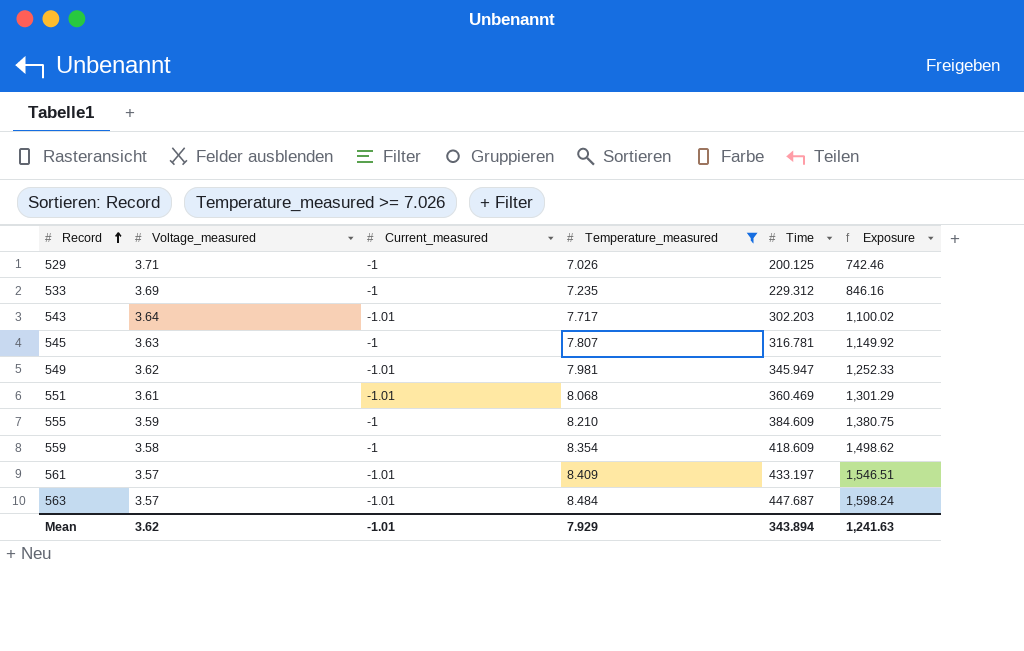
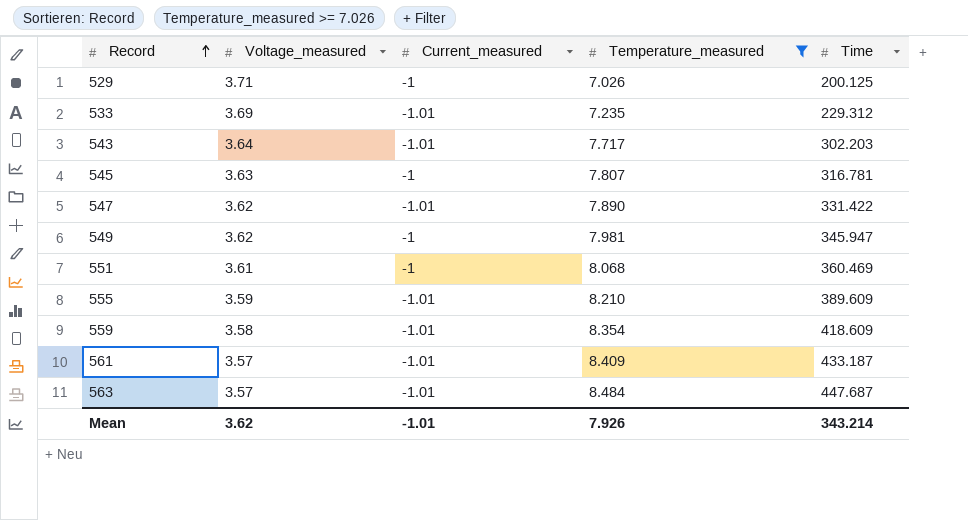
column Exposure | formula: [Voltage_measured] * [Time] -> none
533 | Current_measured: -1 -> -1.01
row 547: none -> 3.62 | -1.01 | 7.890 | 331.422
549 | Current_measured: -1.01 -> -1
551 | Current_measured: -1.01 -> -1
555 | Current_measured: -1 -> -1.01
555 | Time: 384.609 -> 389.609
559 | Current_measured: -1 -> -1.01
561 | Time: 433.197 -> 433.187
Mean | Temperature_measured: 7.929 -> 7.926
Mean | Time: 343.894 -> 343.214

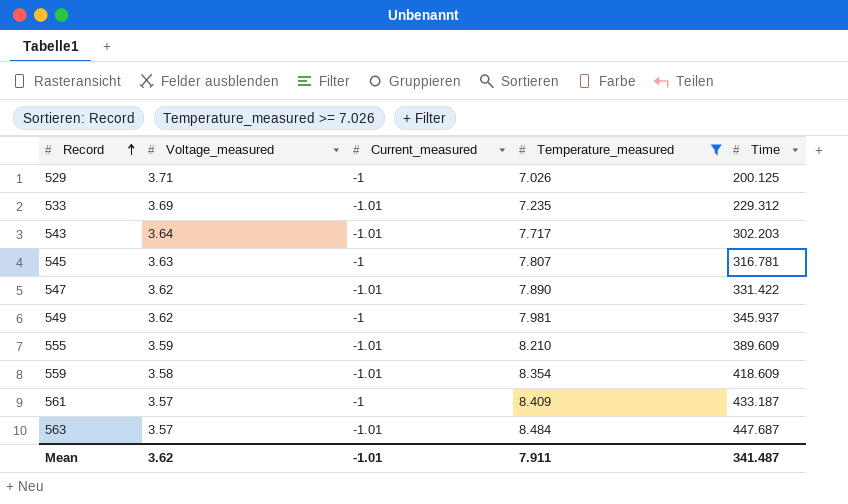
row 551: 3.61 | -1 | 8.068 | 360.469 -> none
549 | Time: 345.947 -> 345.937
561 | Current_measured: -1.01 -> -1
Mean | Temperature_measured: 7.926 -> 7.911
Mean | Time: 343.214 -> 341.487

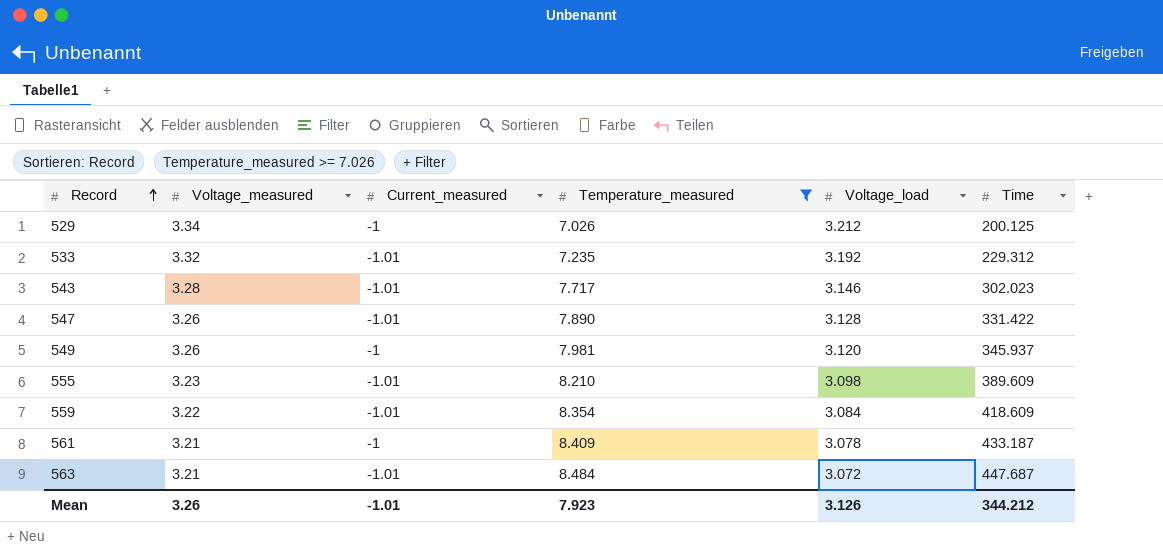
column Voltage_load | position: none -> 5
row 545: 3.63 | -1 | 7.807 | 316.781 -> none
529 | Voltage_measured: 3.71 -> 3.34
533 | Voltage_measured: 3.69 -> 3.32
543 | Voltage_measured: 3.64 -> 3.28
543 | Time: 302.203 -> 302.023
547 | Voltage_measured: 3.62 -> 3.26
549 | Voltage_measured: 3.62 -> 3.26
555 | Voltage_measured: 3.59 -> 3.23
559 | Voltage_measured: 3.58 -> 3.22
561 | Voltage_measured: 3.57 -> 3.21
563 | Voltage_measured: 3.57 -> 3.21
Mean | Voltage_measured: 3.62 -> 3.26
Mean | Temperature_measured: 7.911 -> 7.923
Mean | Time: 341.487 -> 344.212

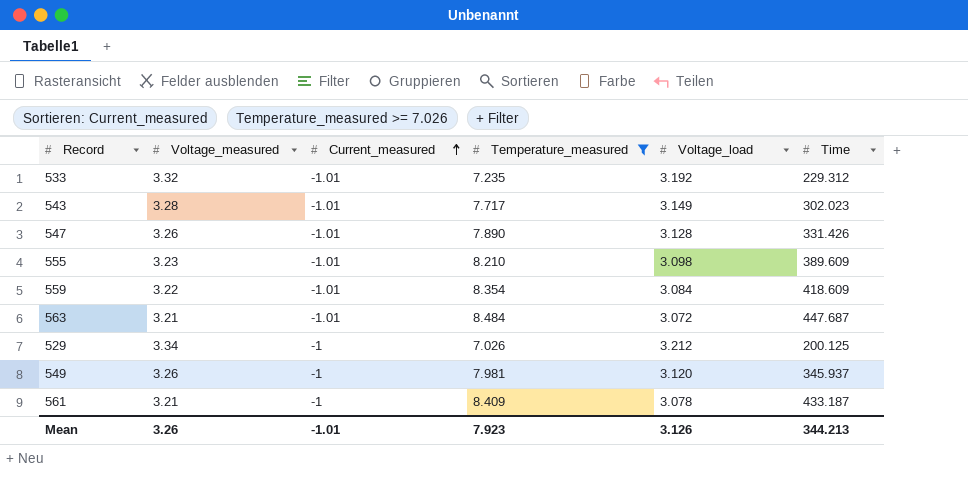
row order: Record ascending -> Current_measured ascending
543 | Voltage_load: 3.146 -> 3.149
547 | Time: 331.422 -> 331.426
Mean | Time: 344.212 -> 344.213

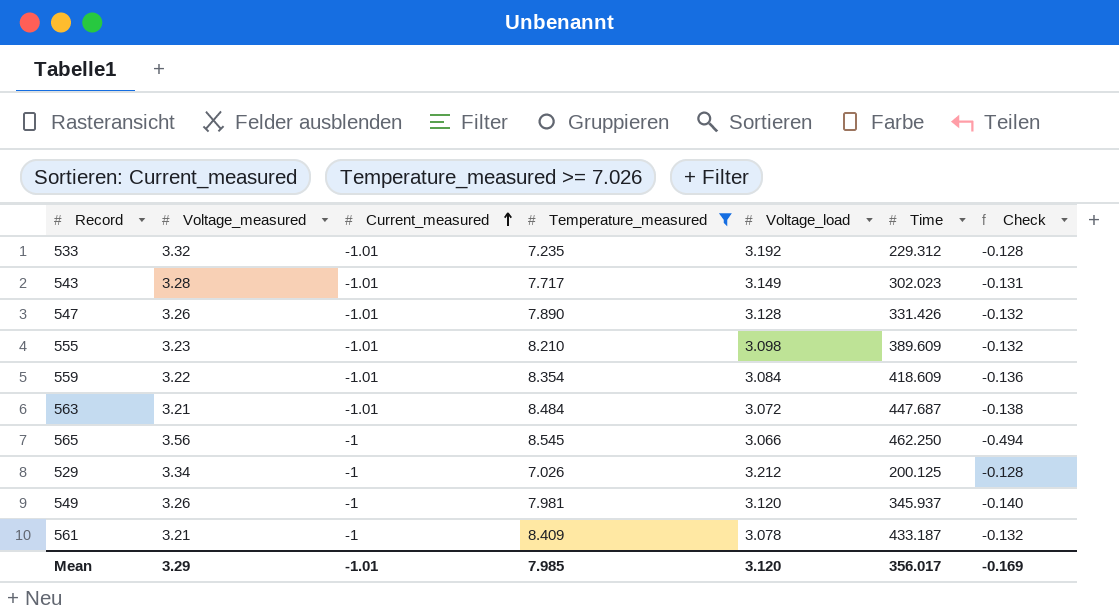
column Check | formula: none -> [Voltage_load] - [Voltage_measured]
row 565: none -> 3.56 | -1 | 8.545 | 3.066 | 462.250 | -0.494
Mean | Voltage_measured: 3.26 -> 3.29
Mean | Temperature_measured: 7.923 -> 7.985
Mean | Voltage_load: 3.126 -> 3.120
Mean | Time: 344.213 -> 356.017

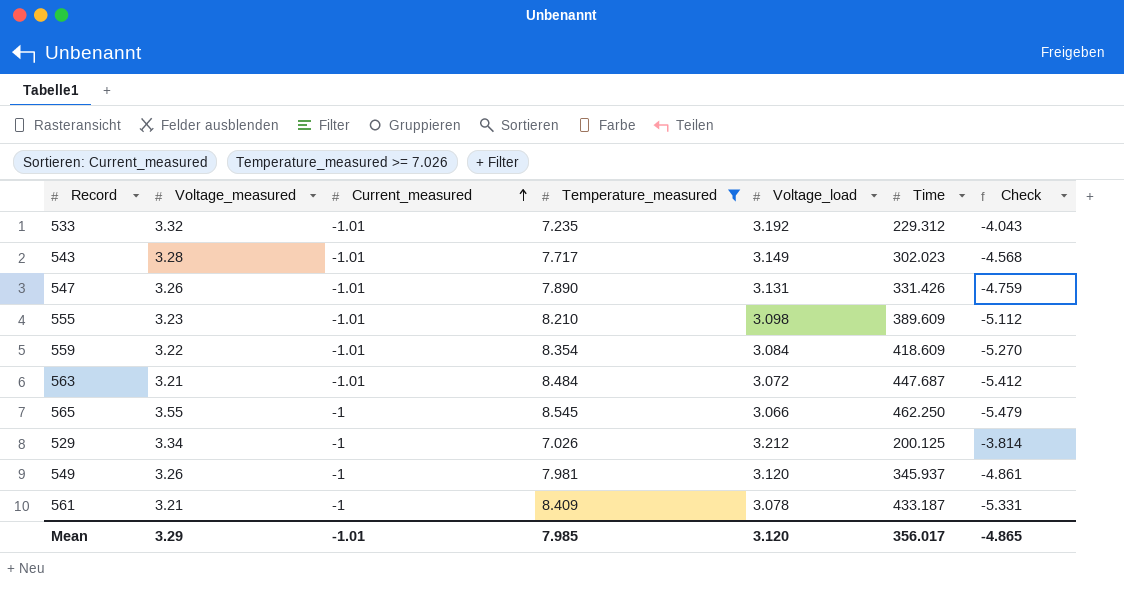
column Check | formula: [Voltage_load] - [Voltage_measured] -> [Voltage_load] - [Temperature_measured]
547 | Voltage_load: 3.128 -> 3.131
565 | Voltage_measured: 3.56 -> 3.55
Mean | Check: -0.169 -> -4.865

